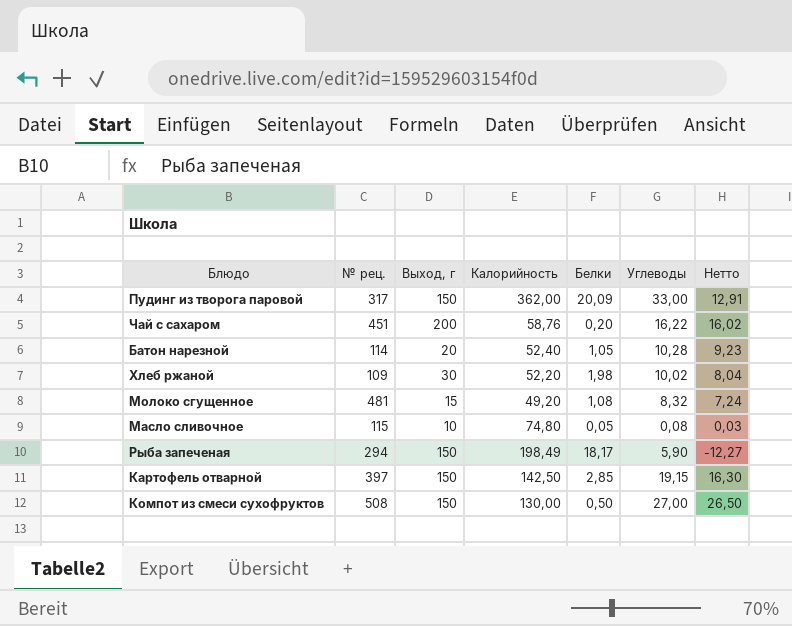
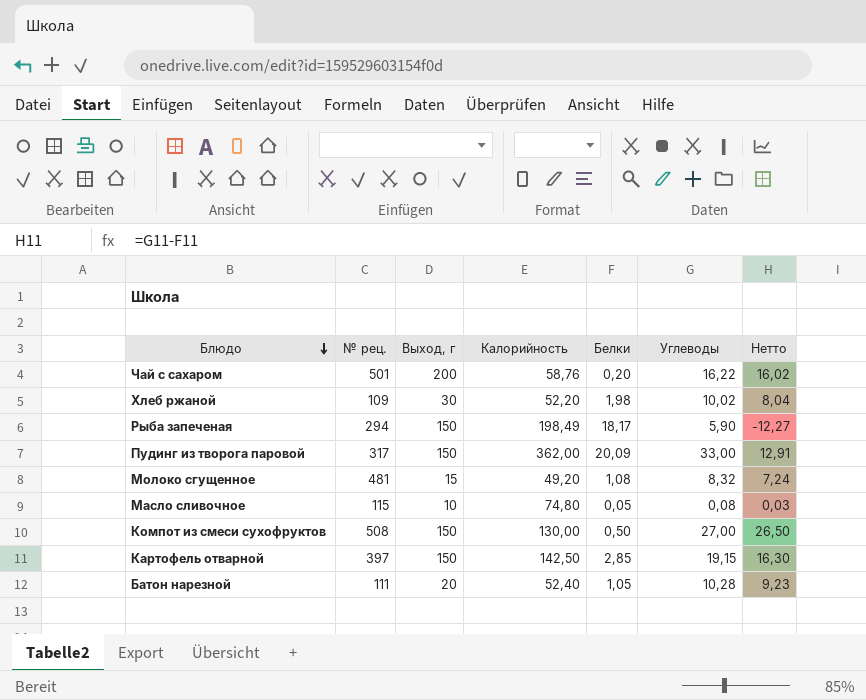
row order: none -> Блюдо descending
Чай с сахаром | № рец.: 451 -> 501
Батон нарезной | № рец.: 114 -> 111

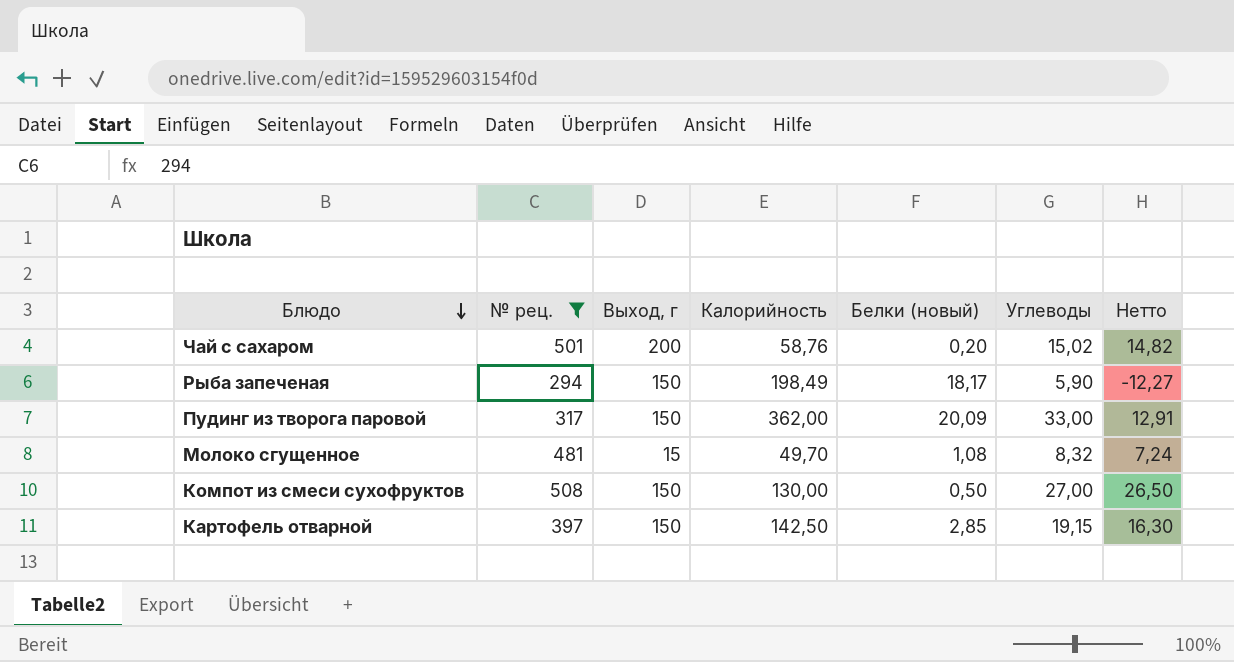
filter: none -> № рец. >= 294
column name: Белки -> Белки (новый)
Чай с сахаром | Углеводы: 16,22 -> 15,02
Чай с сахаром | Нетто: 16,02 -> 14,82
Молоко сгущенное | Калорийность: 49,20 -> 49,70

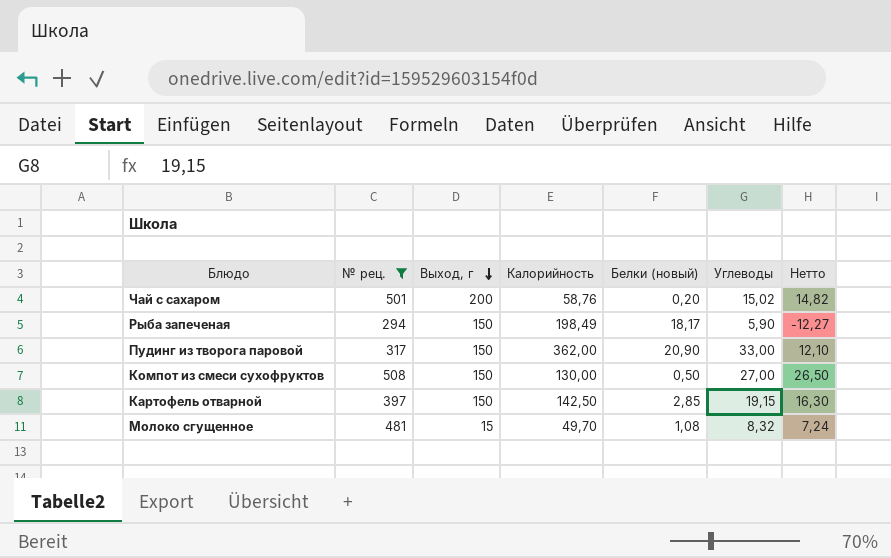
row order: Блюдо descending -> Выход, г descending
Пудинг из творога паровой | Белки (новый): 20,09 -> 20,90
Пудинг из творога паровой | Нетто: 12,91 -> 12,10

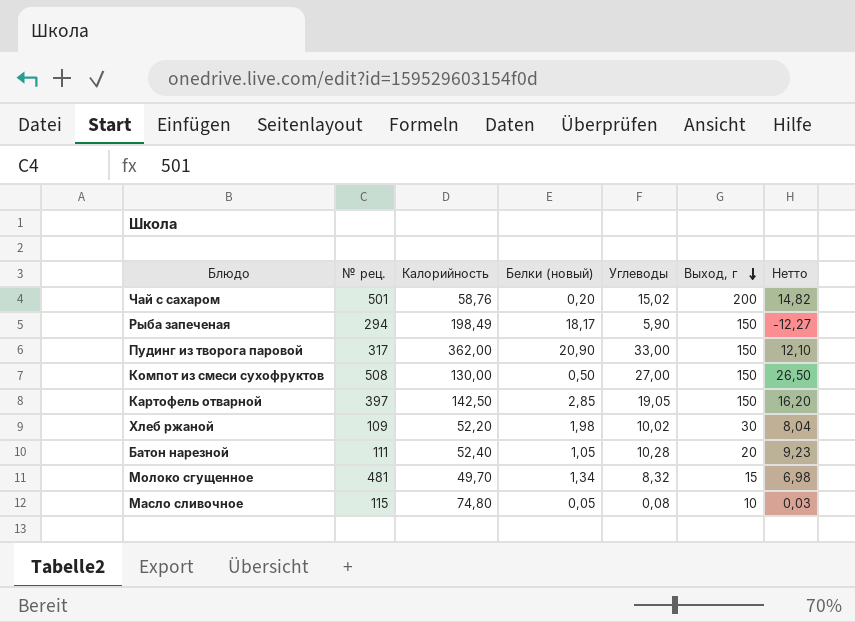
filter: № рец. >= 294 -> none
column Выход, г | position: 3 -> 6
Картофель отварной | Углеводы: 19,15 -> 19,05
Картофель отварной | Нетто: 16,30 -> 16,20
Молоко сгущенное | Белки (новый): 1,08 -> 1,34
Молоко сгущенное | Нетто: 7,24 -> 6,98

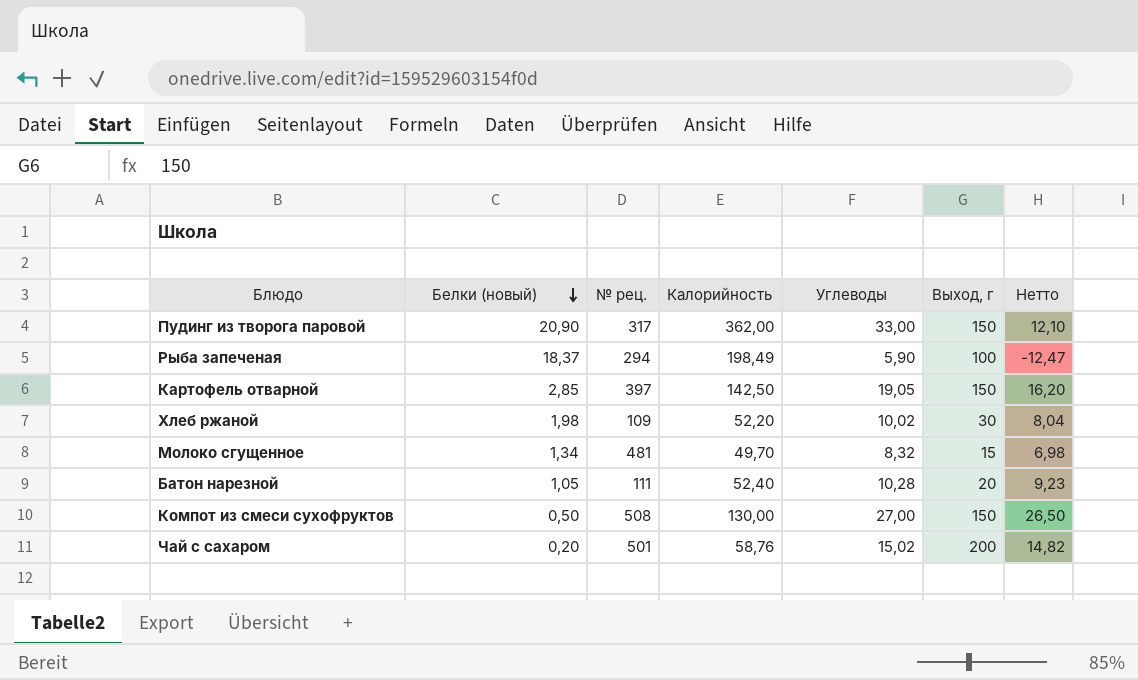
row order: Выход, г descending -> Белки (новый) descending
column Белки (новый) | position: 4 -> 2
row Масло сливочное: 115 | 74,80 | 0,05 | 0,08 | 10 | 0,03 -> none
Рыба запеченая | Белки (новый): 18,17 -> 18,37
Рыба запеченая | Выход, г: 150 -> 100
Рыба запеченая | Нетто: -12,27 -> -12,47

